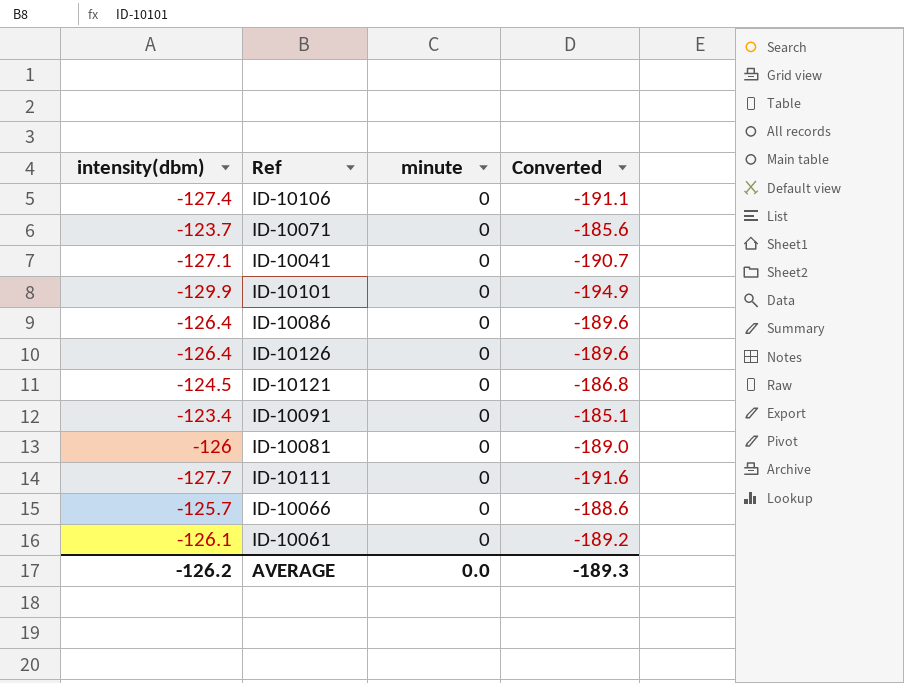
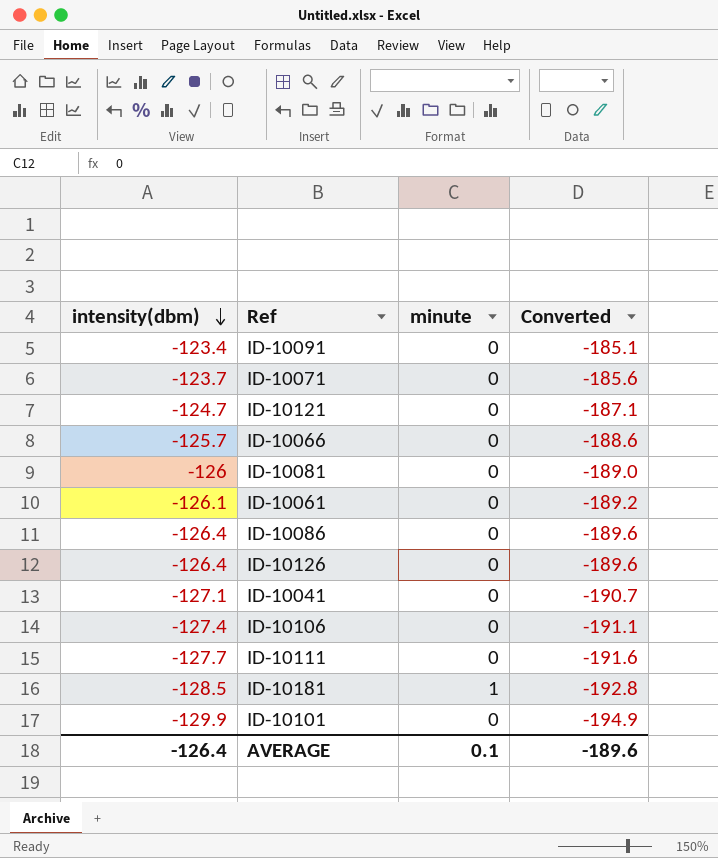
row order: none -> intensity(dbm) descending
ID-10121 | intensity(dbm): -124.5 -> -124.7
ID-10121 | Converted: -186.8 -> -187.1
row ID-10181: none -> -128.5 | 1 | -192.8
AVERAGE | intensity(dbm): -126.2 -> -126.4
AVERAGE | minute: 0.0 -> 0.1
AVERAGE | Converted: -189.3 -> -189.6

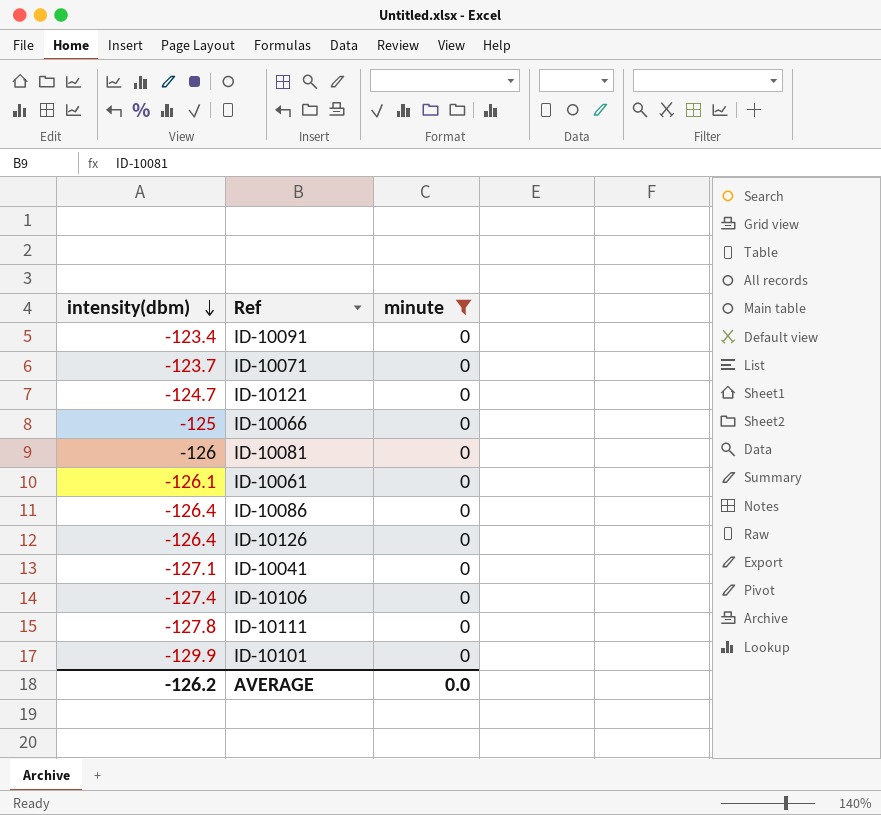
filter: none -> minute = 0
column Converted | formula: [intensity(dbm)] * 1.5 -> none
ID-10066 | intensity(dbm): -125.7 -> -125
ID-10111 | intensity(dbm): -127.7 -> -127.8
AVERAGE | intensity(dbm): -126.4 -> -126.2
AVERAGE | minute: 0.1 -> 0.0

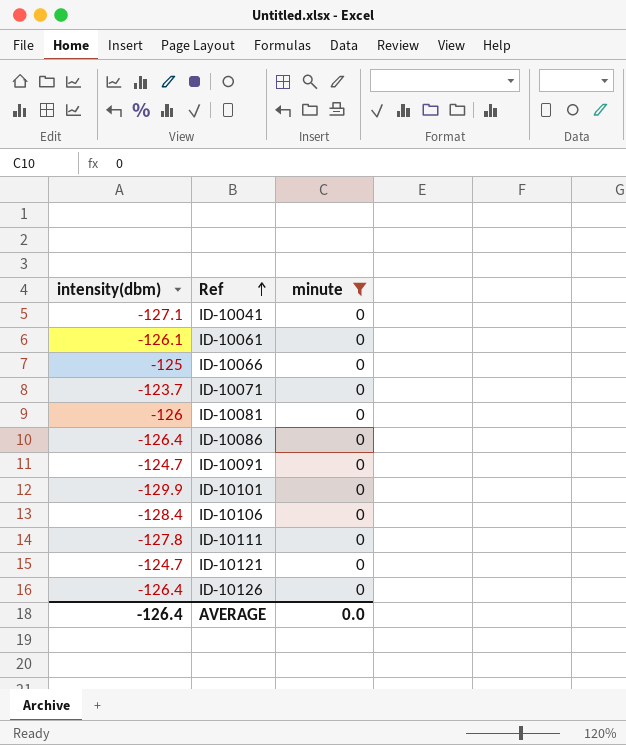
row order: intensity(dbm) descending -> Ref ascending
ID-10091 | intensity(dbm): -123.4 -> -124.7
ID-10106 | intensity(dbm): -127.4 -> -128.4
AVERAGE | intensity(dbm): -126.2 -> -126.4

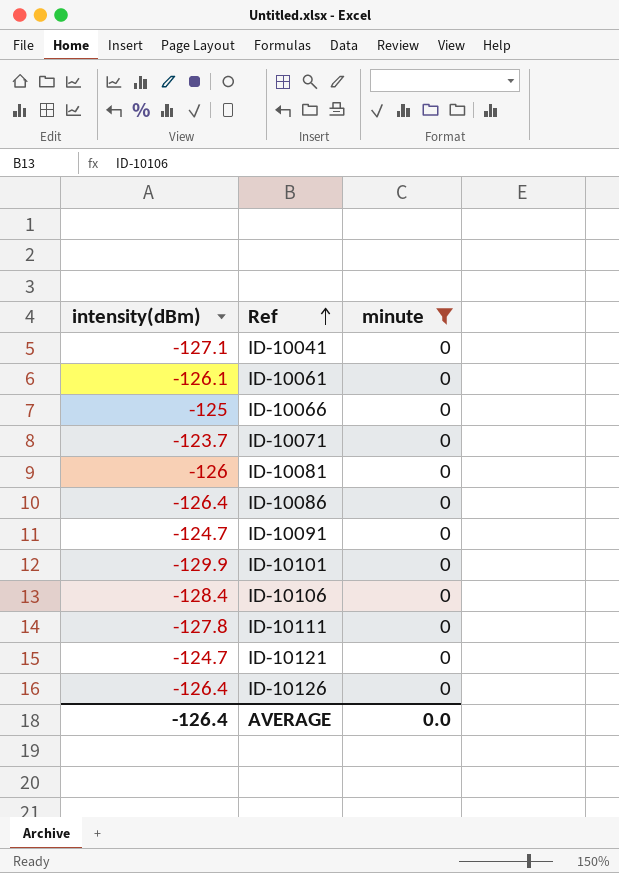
column name: intensity(dbm) -> intensity(dBm)

